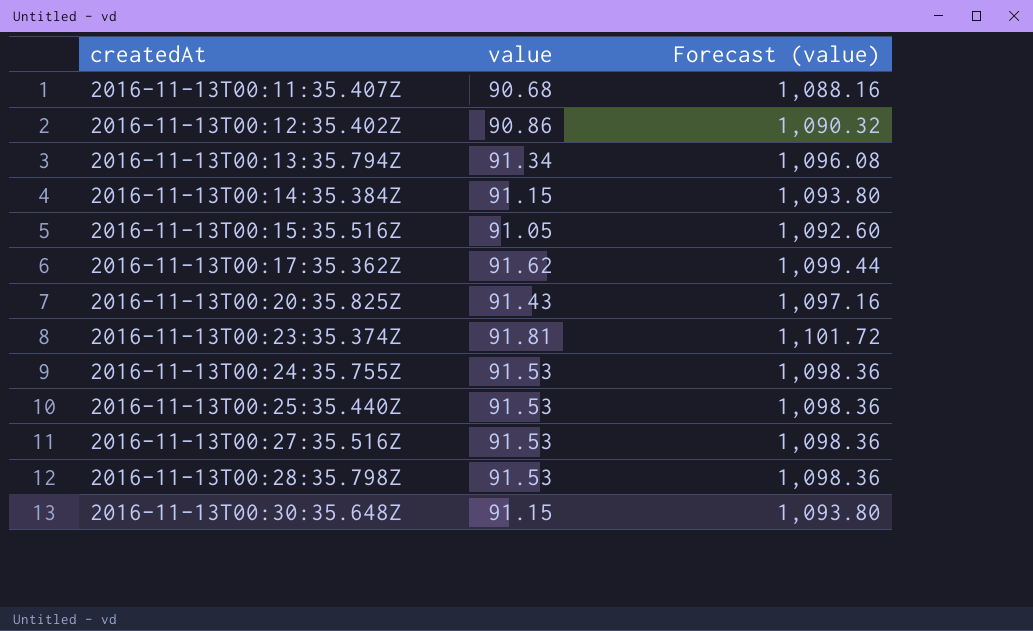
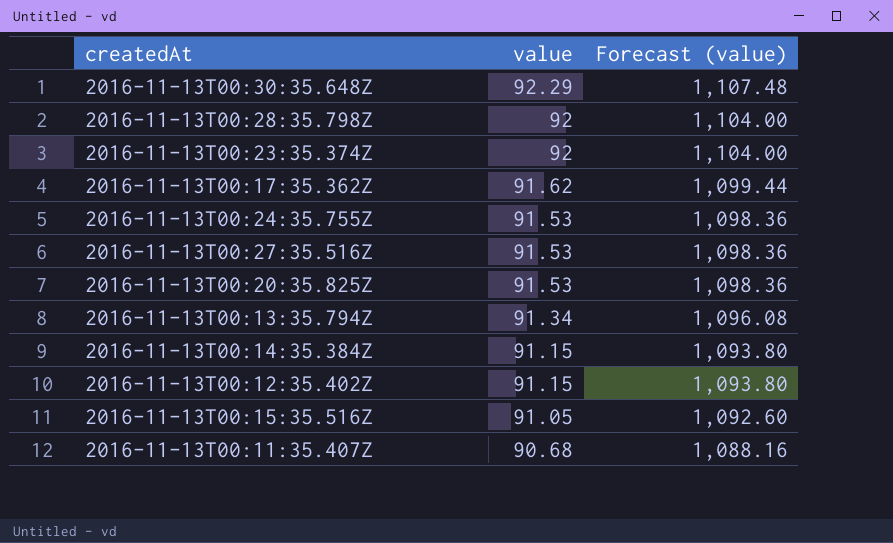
row order: createdAt ascending -> value descending
row 2016-11-13T00:25:35.440Z: 91.53 | 1,098.36 -> none
2016-11-13T00:30:35.648Z | value: 91.15 -> 92.29
2016-11-13T00:30:35.648Z | Forecast (value): 1,093.80 -> 1,107.48
2016-11-13T00:28:35.798Z | value: 91.53 -> 92
2016-11-13T00:28:35.798Z | Forecast (value): 1,098.36 -> 1,104.00
2016-11-13T00:23:35.374Z | value: 91.81 -> 92
2016-11-13T00:23:35.374Z | Forecast (value): 1,101.72 -> 1,104.00
2016-11-13T00:20:35.825Z | value: 91.43 -> 91.53
2016-11-13T00:20:35.825Z | Forecast (value): 1,097.16 -> 1,098.36
2016-11-13T00:12:35.402Z | value: 90.86 -> 91.15
2016-11-13T00:12:35.402Z | Forecast (value): 1,090.32 -> 1,093.80

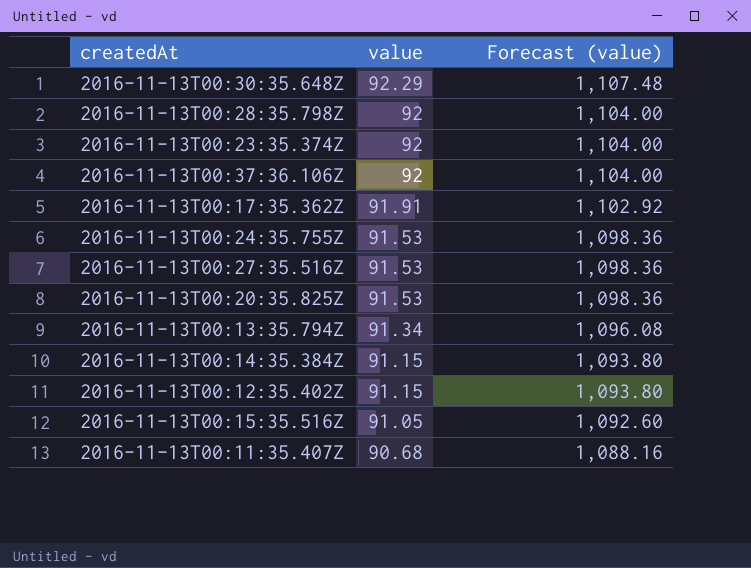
row 2016-11-13T00:37:36.106Z: none -> 92 | 1,104.00
2016-11-13T00:17:35.362Z | value: 91.62 -> 91.91
2016-11-13T00:17:35.362Z | Forecast (value): 1,099.44 -> 1,102.92

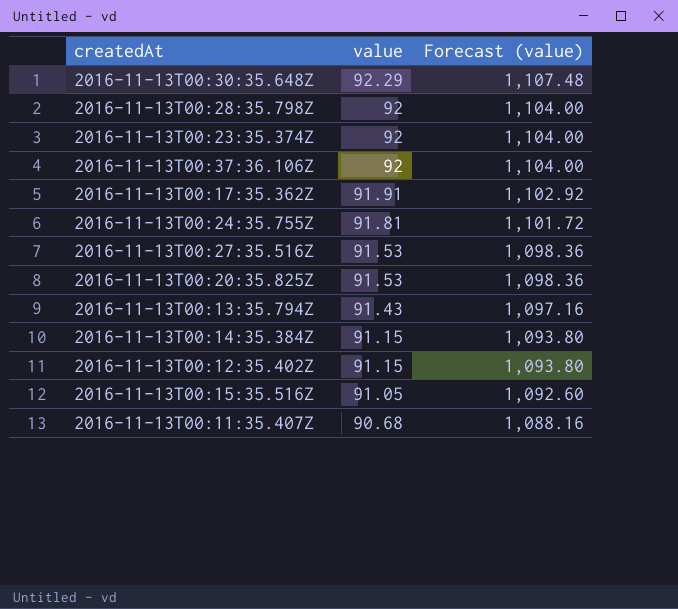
2016-11-13T00:24:35.755Z | value: 91.53 -> 91.81
2016-11-13T00:24:35.755Z | Forecast (value): 1,098.36 -> 1,101.72
2016-11-13T00:13:35.794Z | value: 91.34 -> 91.43
2016-11-13T00:13:35.794Z | Forecast (value): 1,096.08 -> 1,097.16

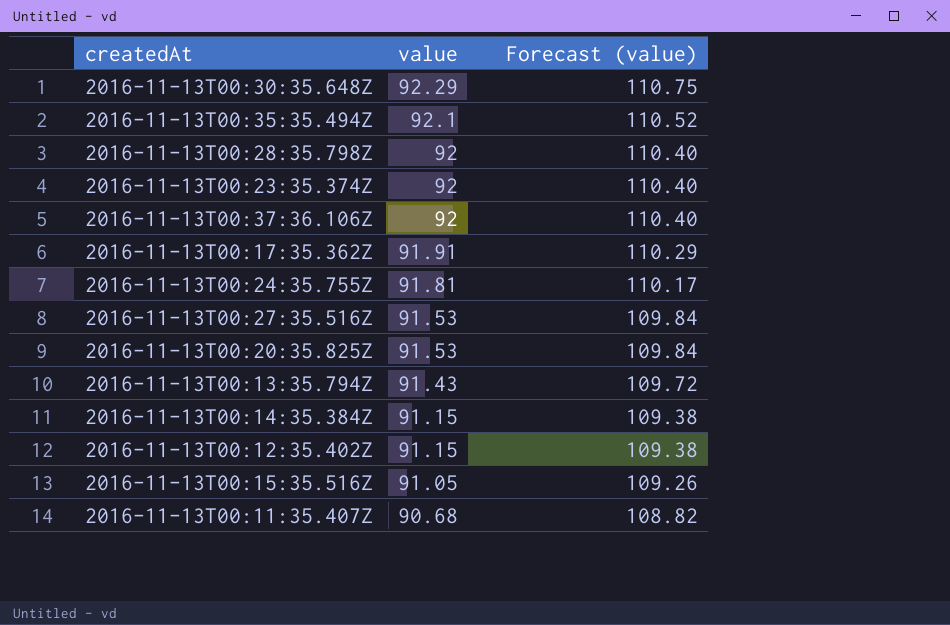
column Forecast (value) | formula: [value] * 12 -> [value] * 1.2
row 2016-11-13T00:35:35.494Z: none -> 92.1 | 110.52

